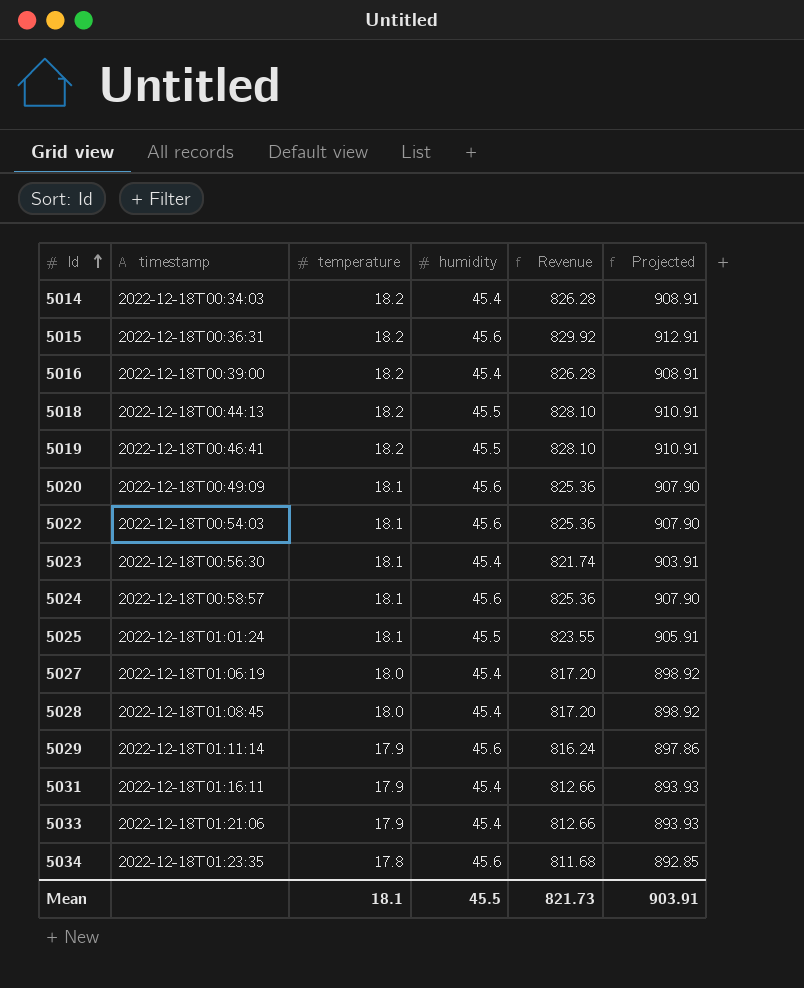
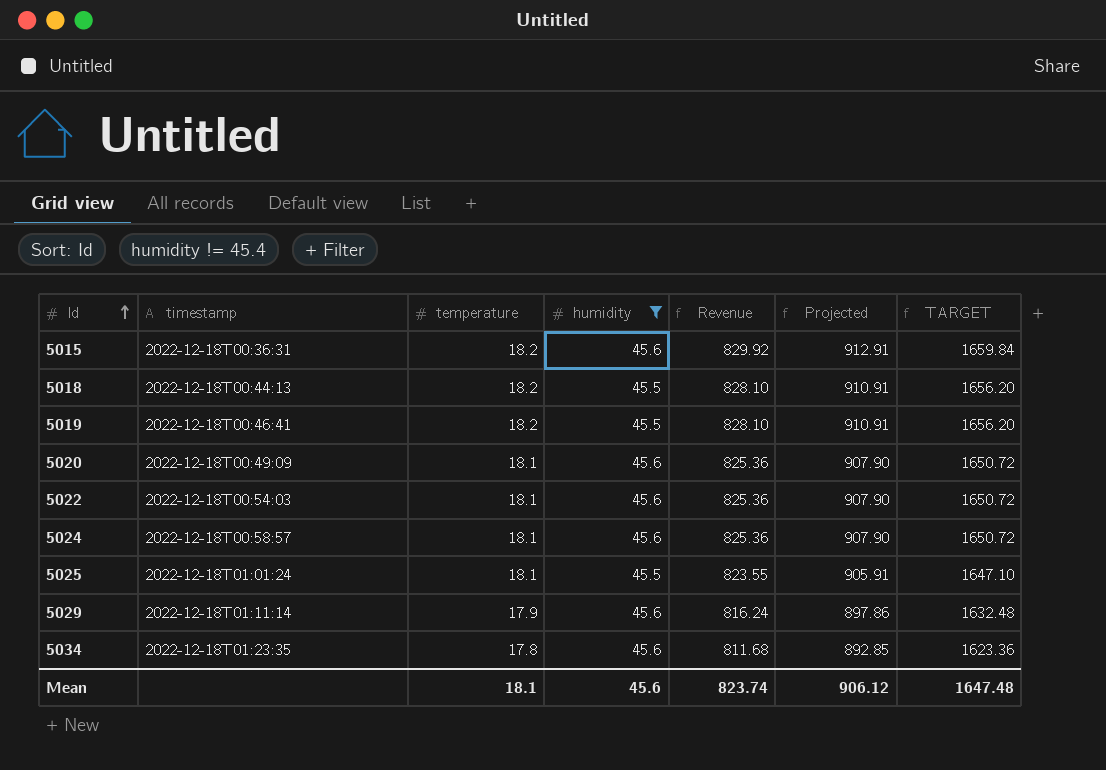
filter: none -> humidity != 45.4
column TARGET | formula: none -> [Revenue] * 2
Mean | humidity: 45.5 -> 45.6
Mean | Revenue: 821.73 -> 823.74
Mean | Projected: 903.91 -> 906.12

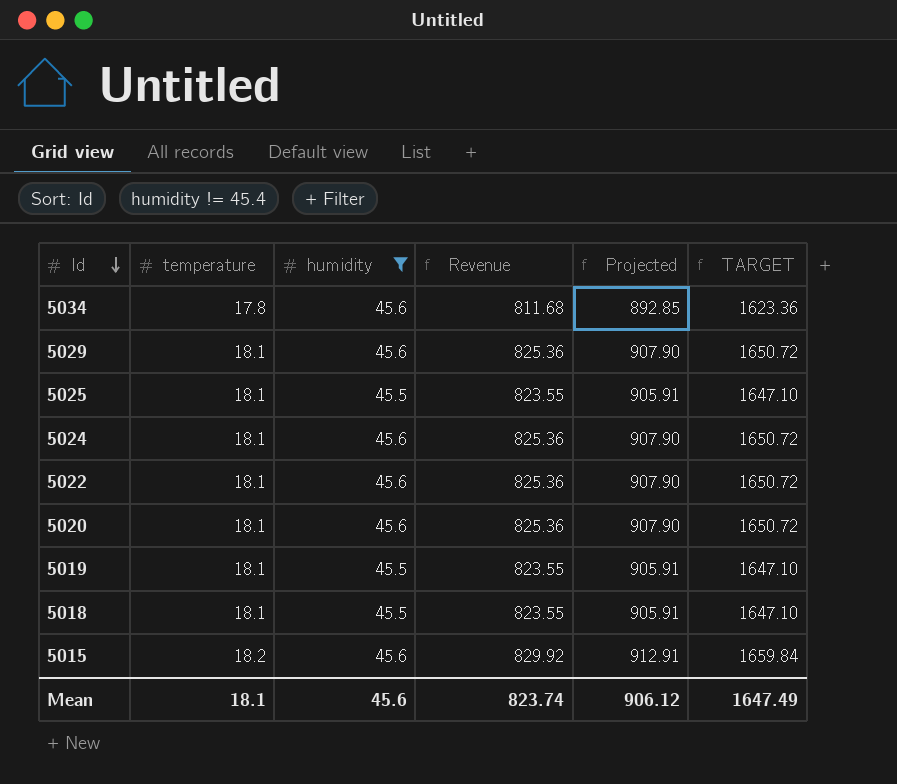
row order: Id ascending -> Id descending
column timestamp | position: 2 -> none
5029 | temperature: 17.9 -> 18.1
5029 | Revenue: 816.24 -> 825.36
5029 | Projected: 897.86 -> 907.90
5029 | TARGET: 1632.48 -> 1650.72
5019 | temperature: 18.2 -> 18.1
5019 | Revenue: 828.10 -> 823.55
5019 | Projected: 910.91 -> 905.91
5019 | TARGET: 1656.20 -> 1647.10
5018 | temperature: 18.2 -> 18.1
5018 | Revenue: 828.10 -> 823.55
5018 | Projected: 910.91 -> 905.91
5018 | TARGET: 1656.20 -> 1647.10
Mean | TARGET: 1647.48 -> 1647.49

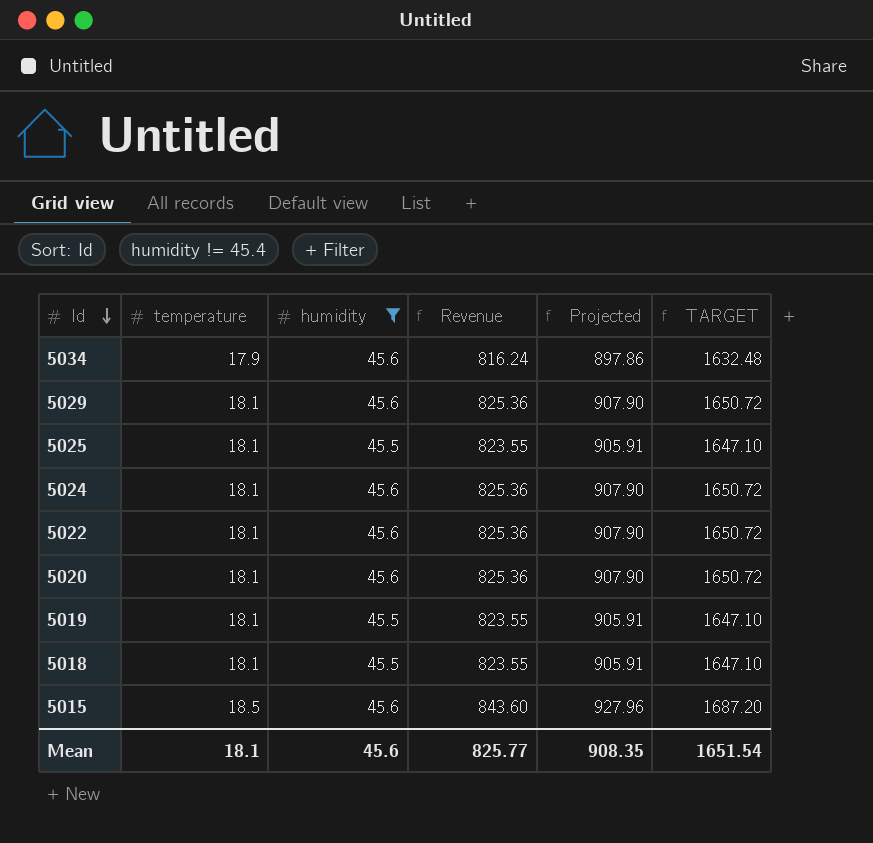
5034 | temperature: 17.8 -> 17.9
5034 | Revenue: 811.68 -> 816.24
5034 | Projected: 892.85 -> 897.86
5034 | TARGET: 1623.36 -> 1632.48
5015 | temperature: 18.2 -> 18.5
5015 | Revenue: 829.92 -> 843.60
5015 | Projected: 912.91 -> 927.96
5015 | TARGET: 1659.84 -> 1687.20
Mean | Revenue: 823.74 -> 825.77
Mean | Projected: 906.12 -> 908.35
Mean | TARGET: 1647.49 -> 1651.54

